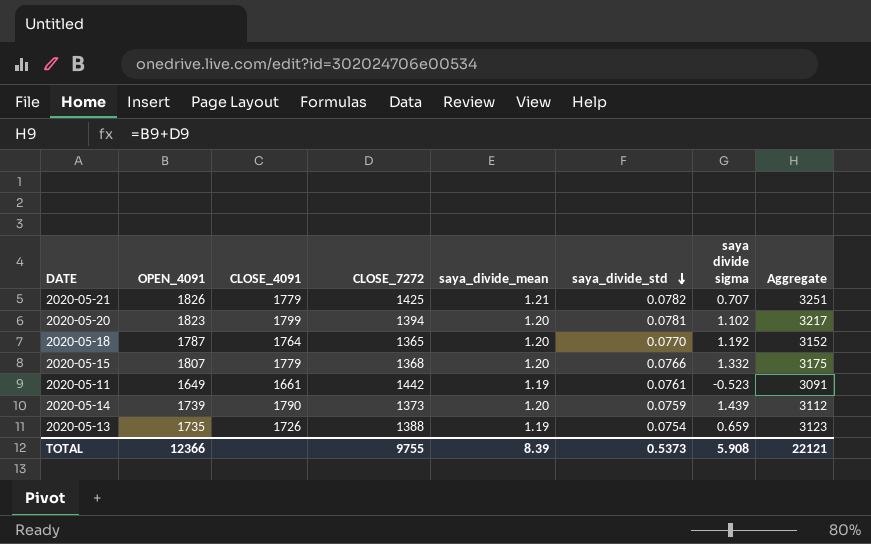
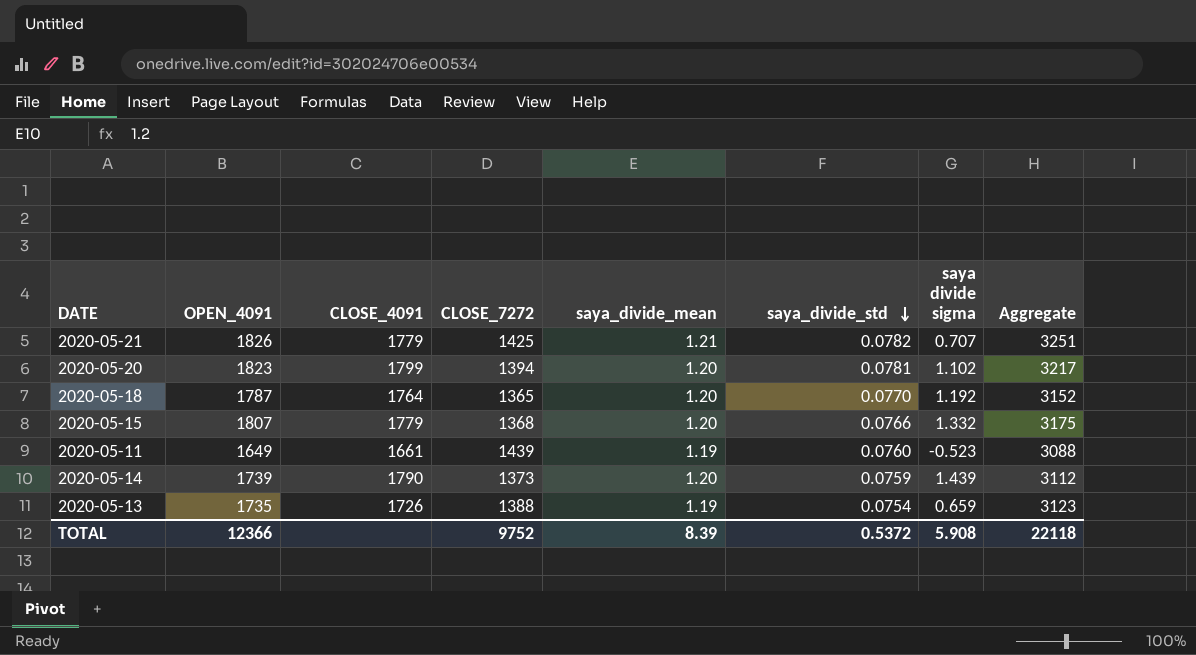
2020-05-11 | CLOSE_7272: 1442 -> 1439
2020-05-11 | saya_divide_std: 0.0761 -> 0.0760
2020-05-11 | Aggregate: 3091 -> 3088
TOTAL | CLOSE_7272: 9755 -> 9752
TOTAL | saya_divide_std: 0.5373 -> 0.5372
TOTAL | Aggregate: 22121 -> 22118

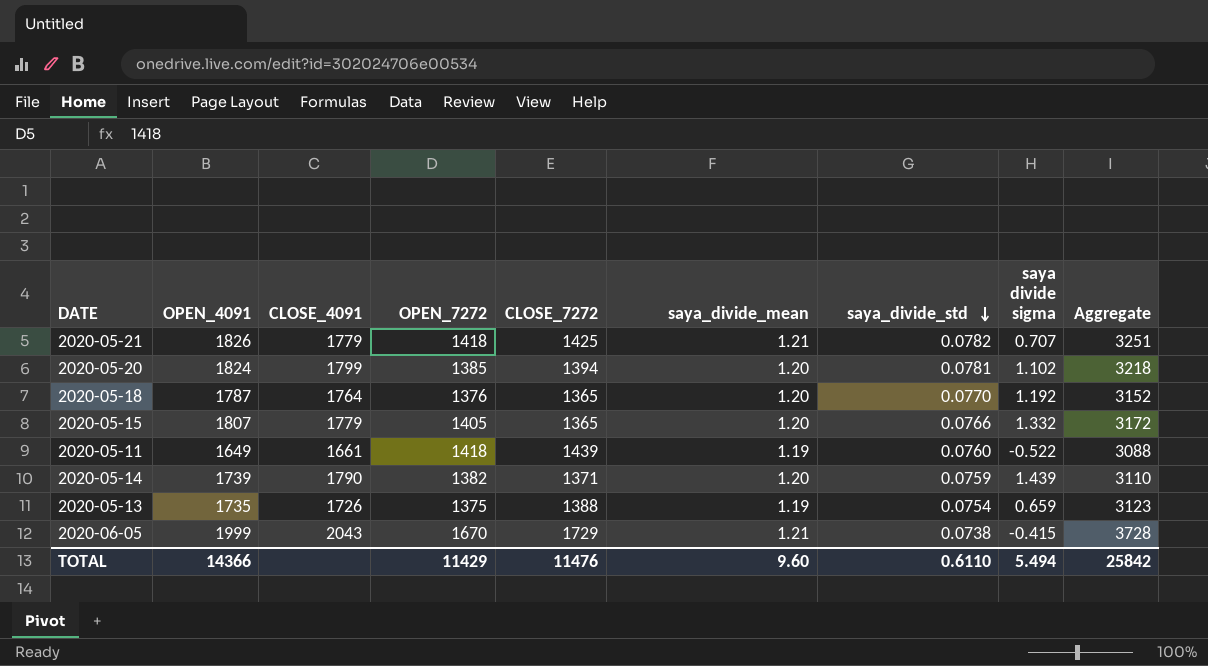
column OPEN_7272 | position: none -> 4
2020-05-20 | OPEN_4091: 1823 -> 1824
2020-05-20 | Aggregate: 3217 -> 3218
2020-05-15 | CLOSE_7272: 1368 -> 1365
2020-05-15 | Aggregate: 3175 -> 3172
2020-05-11 | saya divide sigma: -0.523 -> -0.522
2020-05-14 | CLOSE_7272: 1373 -> 1371
2020-05-14 | Aggregate: 3112 -> 3110
row 2020-06-05: none -> 1999 | 2043 | 1670 | 1729 | 1.21 | 0.0738 | -0.415 | 3728
TOTAL | OPEN_4091: 12366 -> 14366
TOTAL | CLOSE_7272: 9752 -> 11476
TOTAL | saya_divide_mean: 8.39 -> 9.60
TOTAL | saya_divide_std: 0.5372 -> 0.6110
TOTAL | saya divide sigma: 5.908 -> 5.494
TOTAL | Aggregate: 22118 -> 25842

